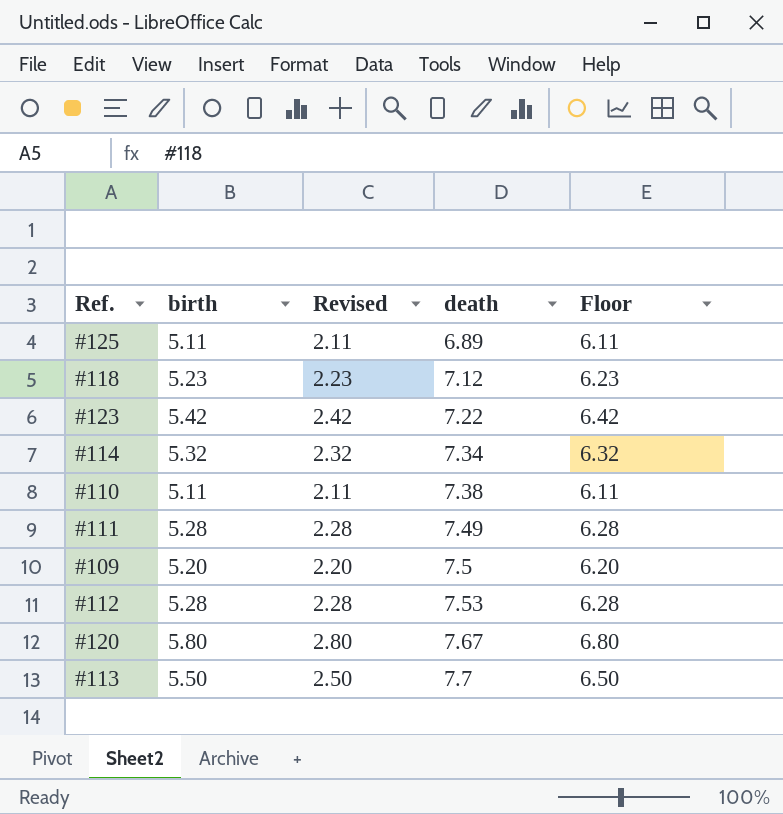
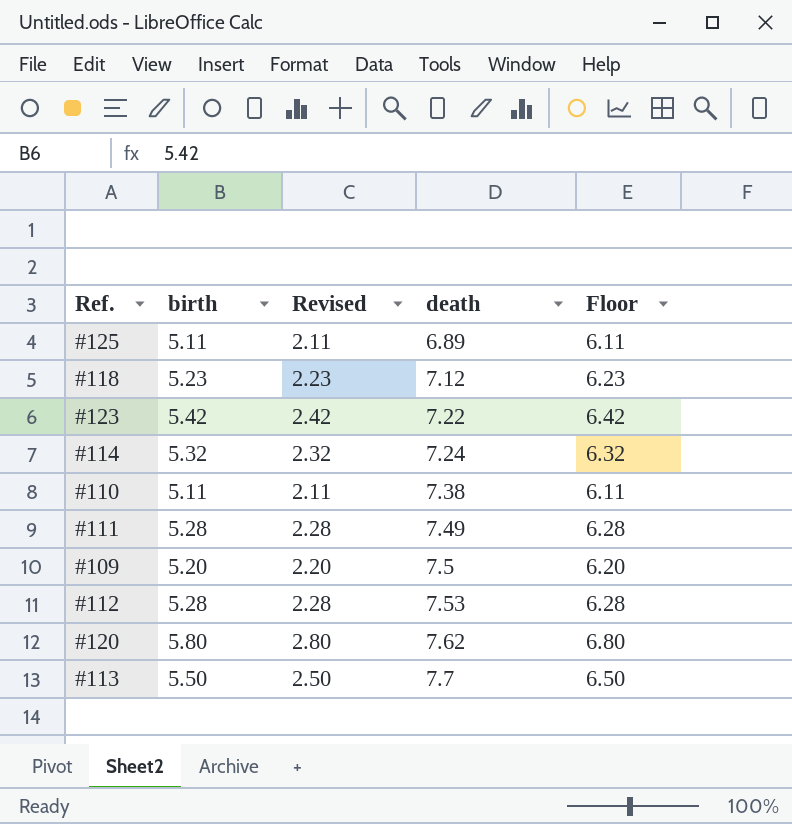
#114 | death: 7.34 -> 7.24
#120 | death: 7.67 -> 7.62

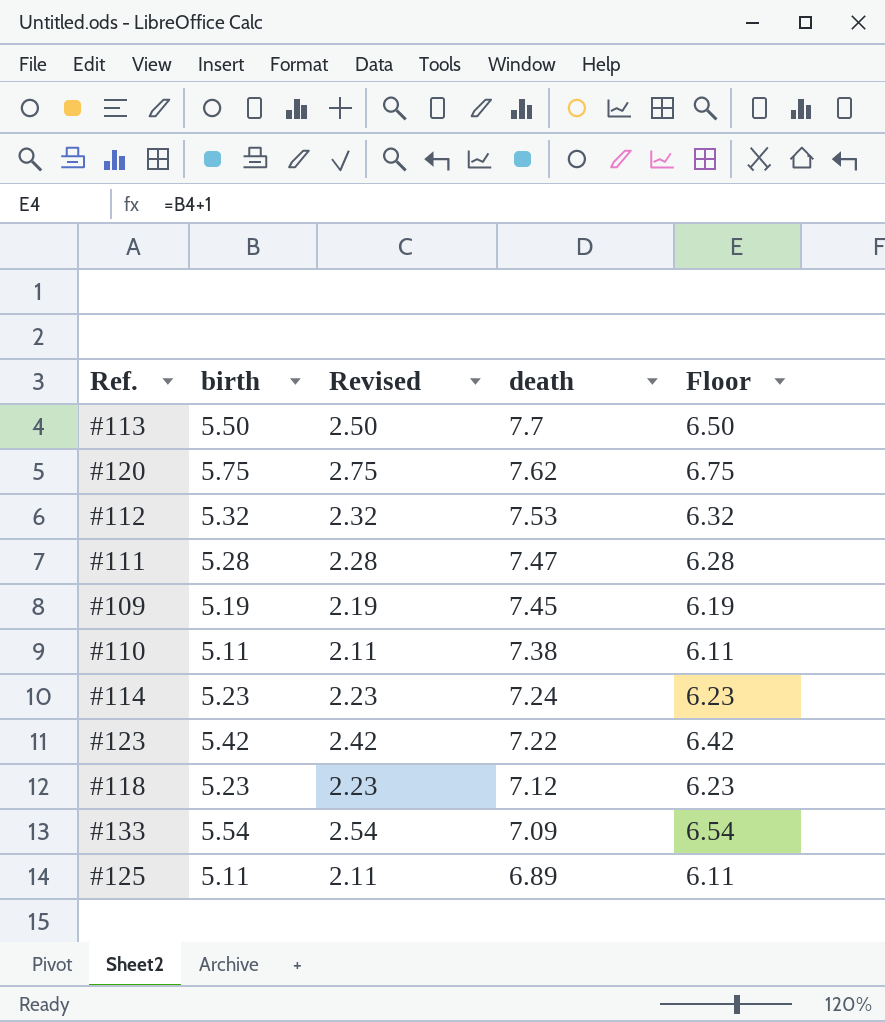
row order: death ascending -> death descending
#120 | birth: 5.80 -> 5.75
#120 | Revised: 2.80 -> 2.75
#120 | Floor: 6.80 -> 6.75
#112 | birth: 5.28 -> 5.32
#112 | Revised: 2.28 -> 2.32
#112 | Floor: 6.28 -> 6.32
#111 | death: 7.49 -> 7.47
#109 | birth: 5.20 -> 5.19
#109 | Revised: 2.20 -> 2.19
#109 | death: 7.5 -> 7.45
#109 | Floor: 6.20 -> 6.19
#114 | birth: 5.32 -> 5.23
#114 | Revised: 2.32 -> 2.23
#114 | Floor: 6.32 -> 6.23
row #133: none -> 5.54 | 2.54 | 7.09 | 6.54

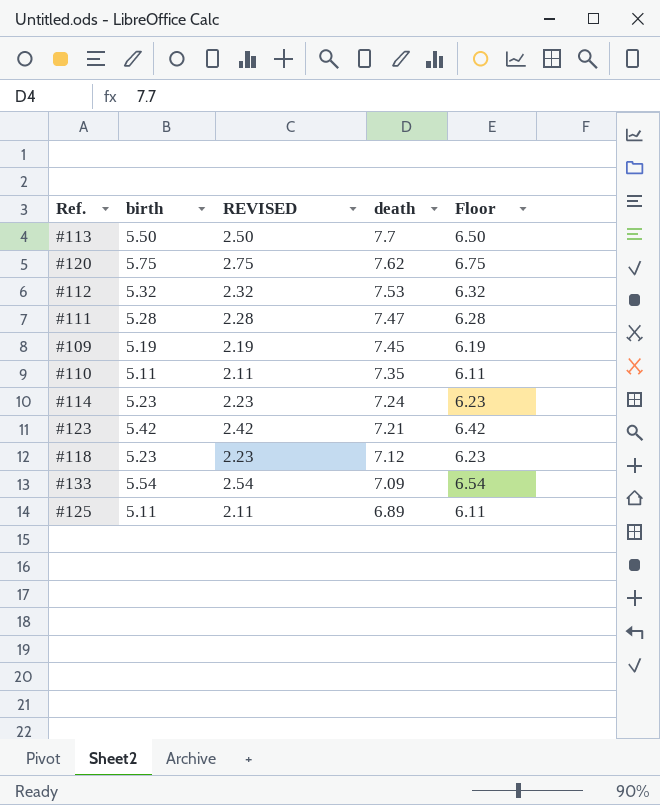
column name: Revised -> REVISED
#110 | death: 7.38 -> 7.35
#123 | death: 7.22 -> 7.21

